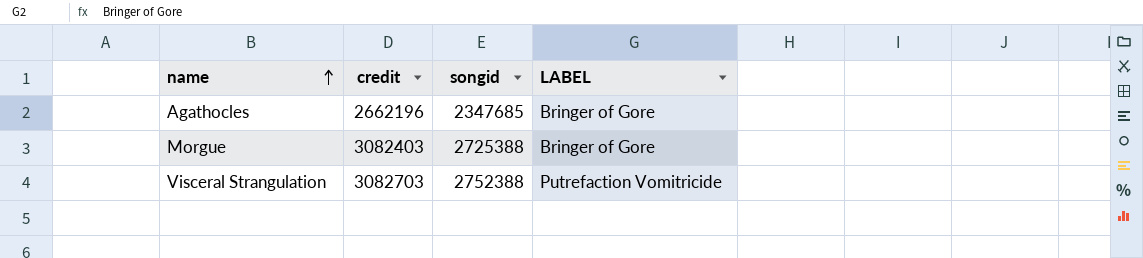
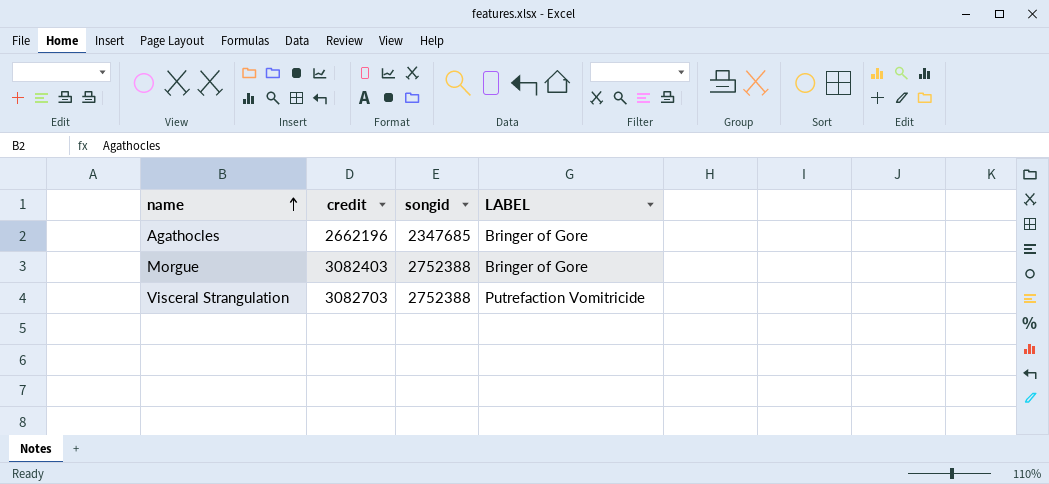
Morgue | songid: 2725388 -> 2752388

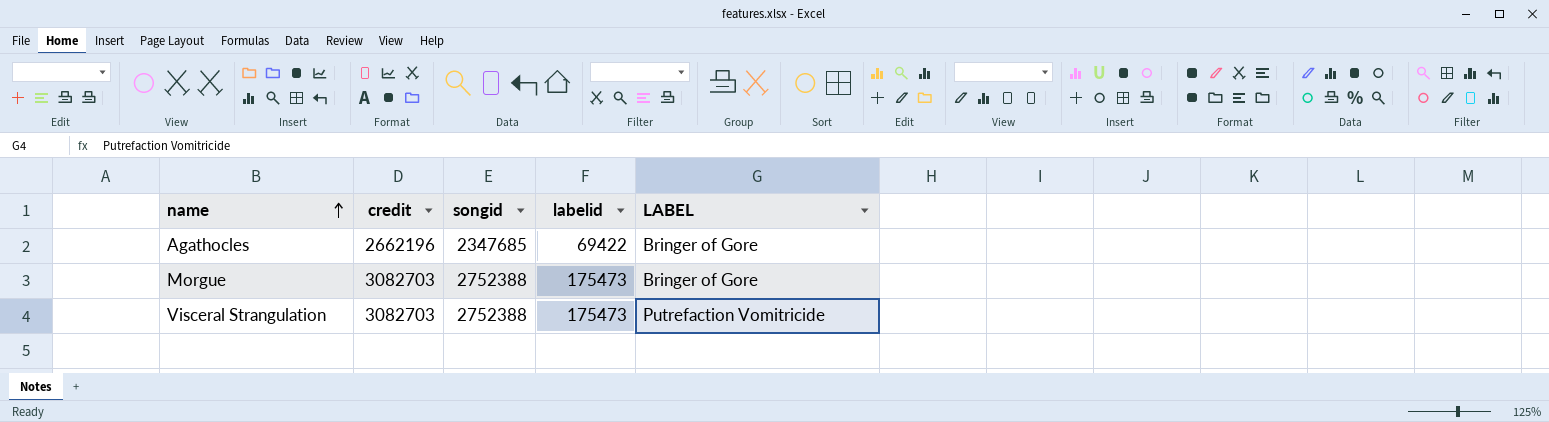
column labelid | position: none -> 4
Morgue | credit: 3082403 -> 3082703

